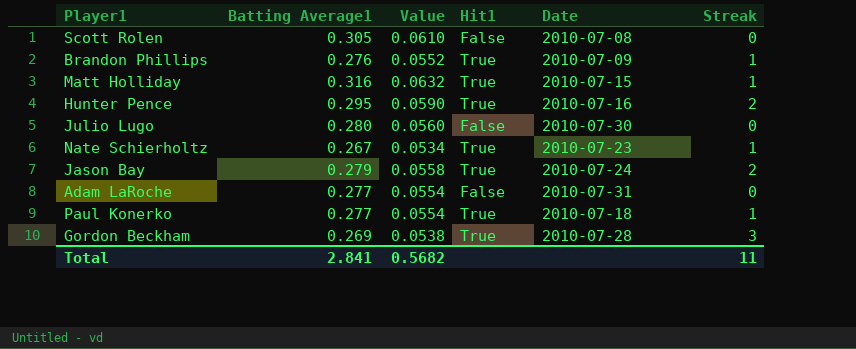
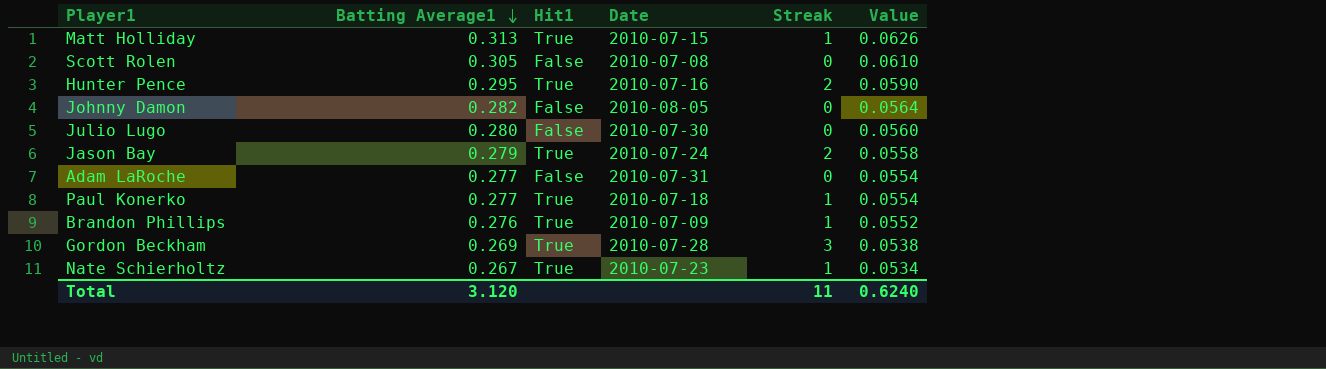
row order: none -> Batting Average1 descending
column Value | position: 3 -> 6
Matt Holliday | Batting Average1: 0.316 -> 0.313
Matt Holliday | Value: 0.0632 -> 0.0626
row Johnny Damon: none -> 0.282 | False | 2010-08-05 | 0 | 0.0564
Total | Batting Average1: 2.841 -> 3.120
Total | Value: 0.5682 -> 0.6240

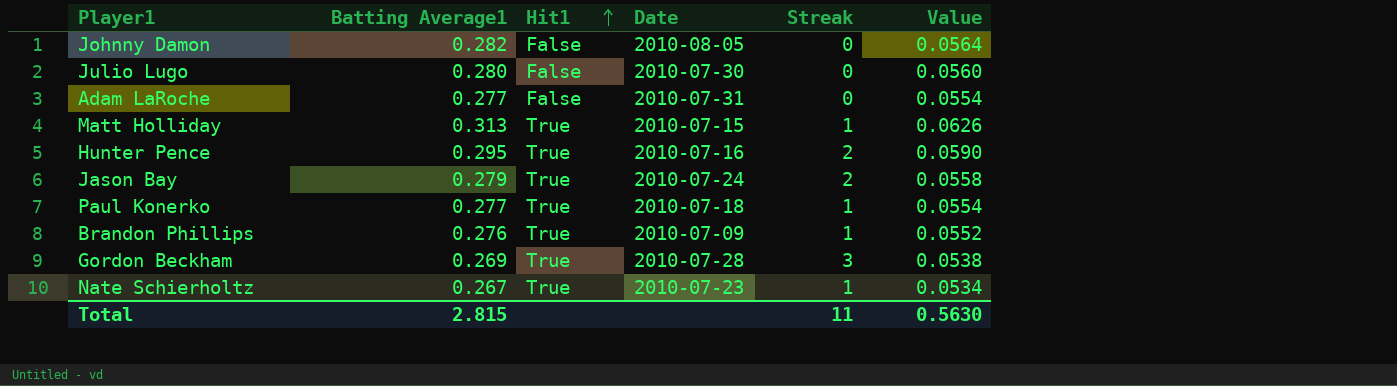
row order: Batting Average1 descending -> Hit1 ascending
row Scott Rolen: 0.305 | False | 2010-07-08 | 0 | 0.0610 -> none
Total | Batting Average1: 3.120 -> 2.815
Total | Value: 0.6240 -> 0.5630

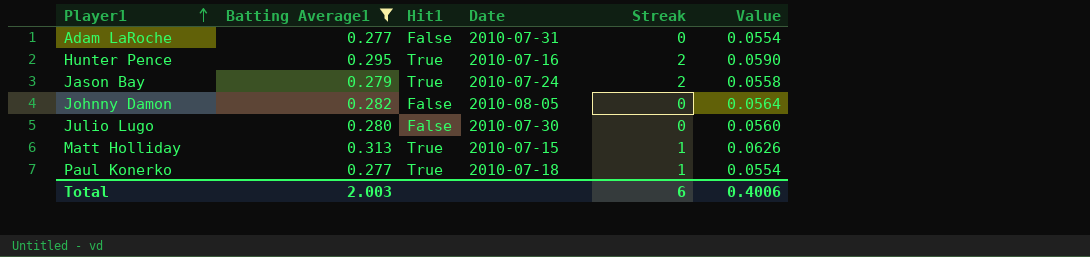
filter: none -> Batting Average1 >= 0.277
row order: Hit1 ascending -> Player1 ascending
Total | Batting Average1: 2.815 -> 2.003
Total | Streak: 11 -> 6
Total | Value: 0.5630 -> 0.4006

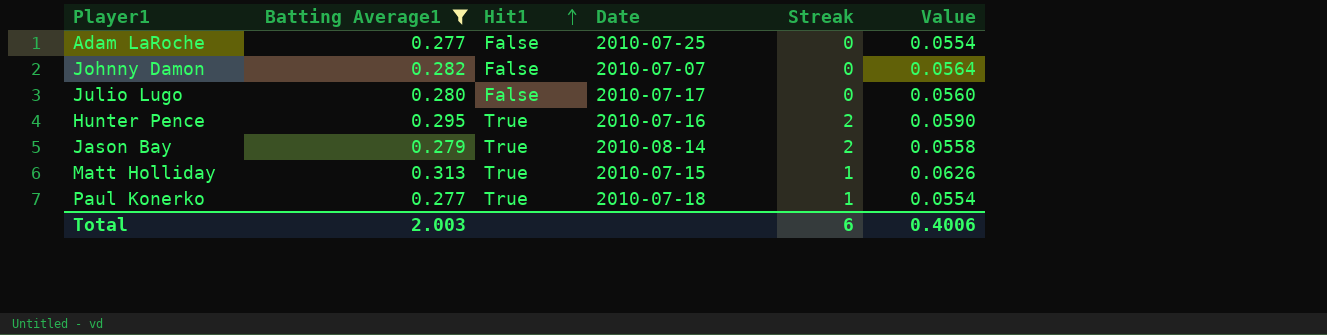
row order: Player1 ascending -> Hit1 ascending
Adam LaRoche | Date: 2010-07-31 -> 2010-07-25
Johnny Damon | Date: 2010-08-05 -> 2010-07-07
Julio Lugo | Date: 2010-07-30 -> 2010-07-17
Jason Bay | Date: 2010-07-24 -> 2010-08-14

